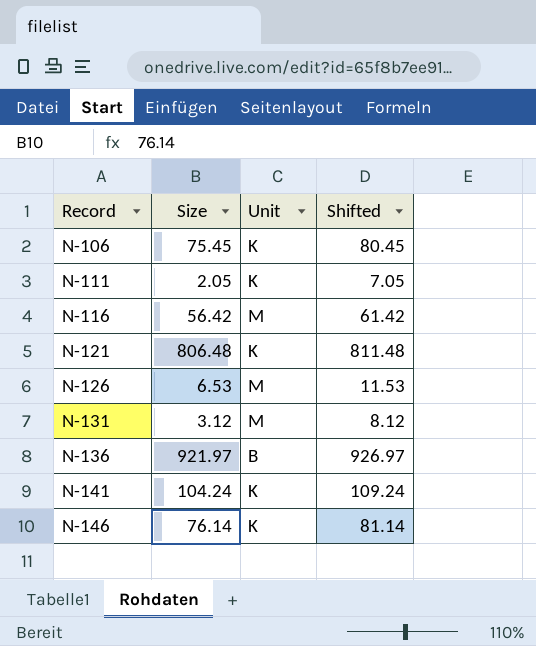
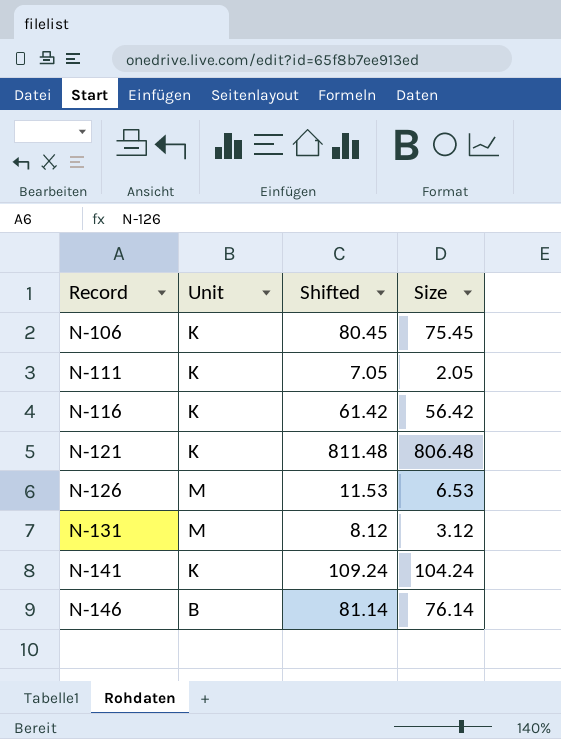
column Size | position: 2 -> 4
row N-136: 921.97 | B | 926.97 -> none
N-116 | Unit: M -> K
N-146 | Unit: K -> B

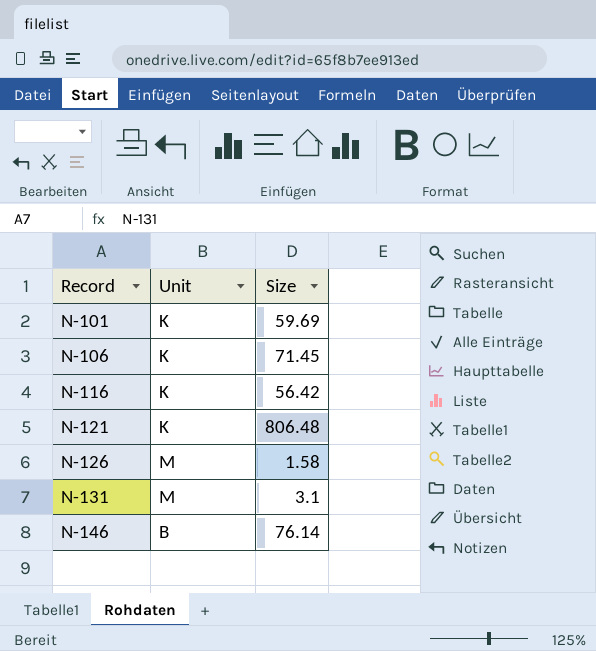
column Shifted | formula: [Size] + 5 -> none
row N-111: K | 7.05 | 2.05 -> none
row N-141: K | 109.24 | 104.24 -> none
row N-101: none -> K | 59.69
N-106 | Size: 75.45 -> 71.45
N-126 | Size: 6.53 -> 1.58
N-131 | Size: 3.12 -> 3.1

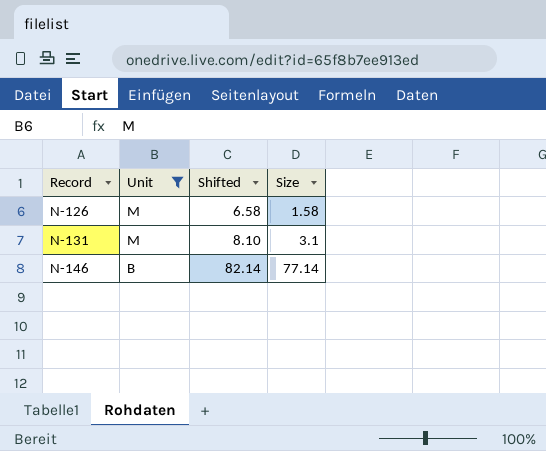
filter: none -> Unit != K
column Shifted | formula: none -> [Size] + 5
N-146 | Size: 76.14 -> 77.14

